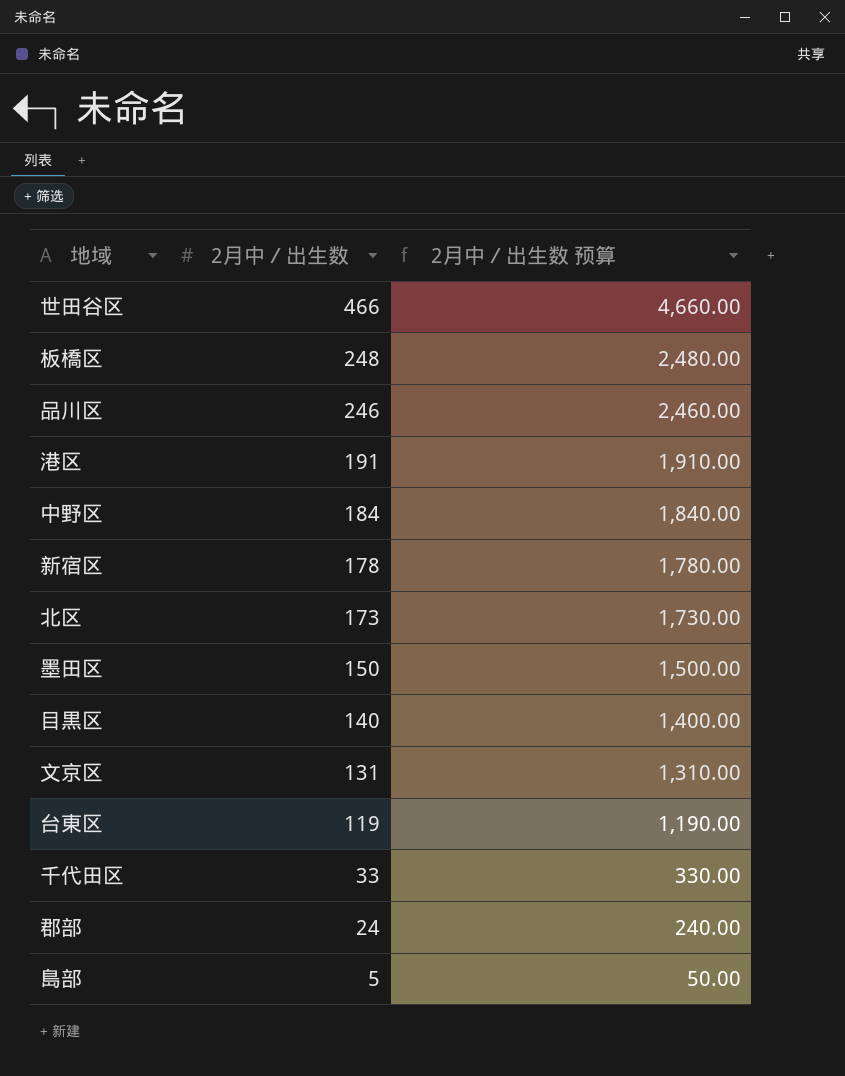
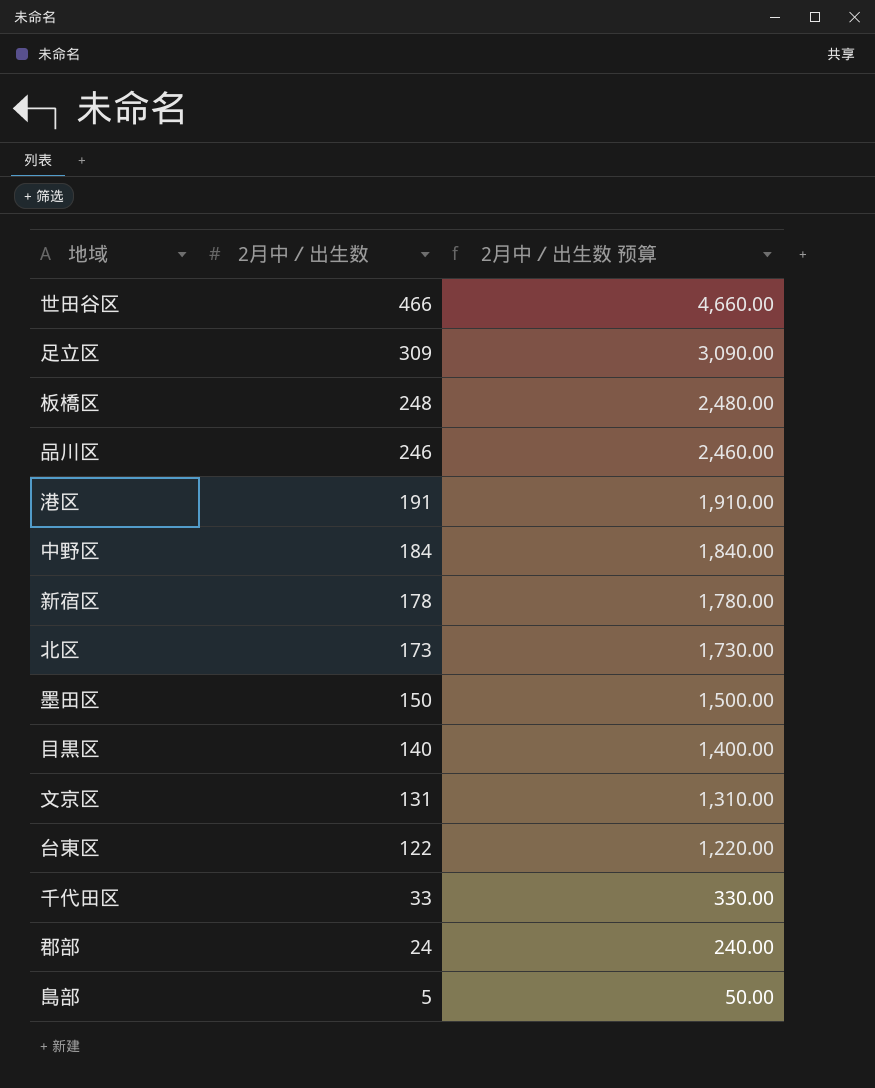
row 足立区: none -> 309 | 3,090.00
台東区 | 2月中／出生数: 119 -> 122
台東区 | 2月中／出生数 预算: 1,190.00 -> 1,220.00

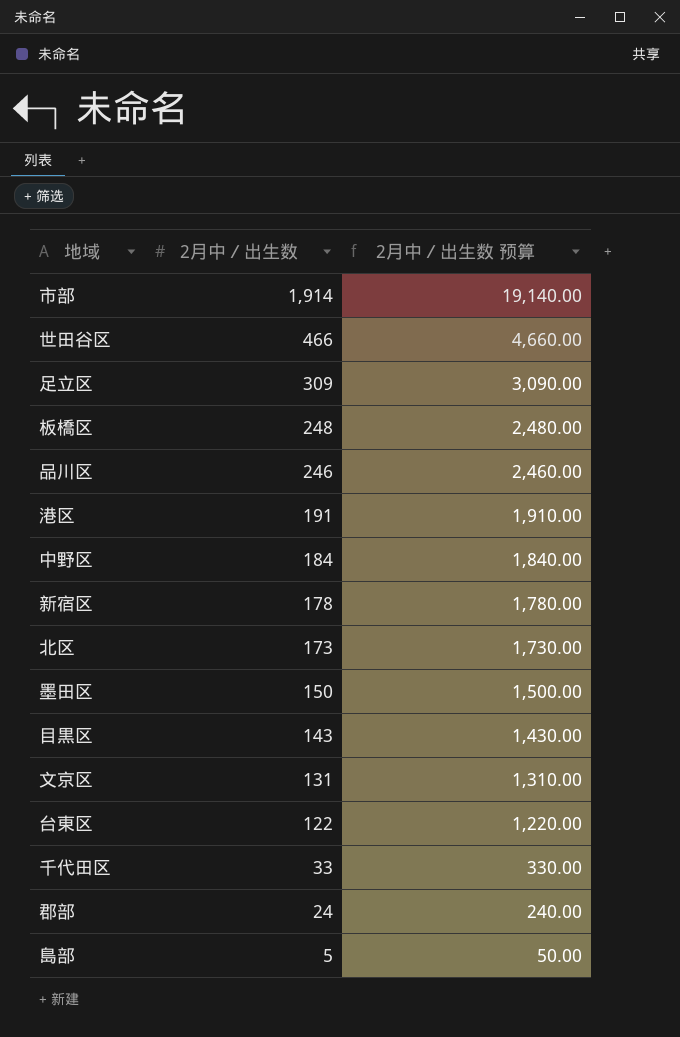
row 市部: none -> 1,914 | 19,140.00
目黒区 | 2月中／出生数: 140 -> 143
目黒区 | 2月中／出生数 预算: 1,400.00 -> 1,430.00

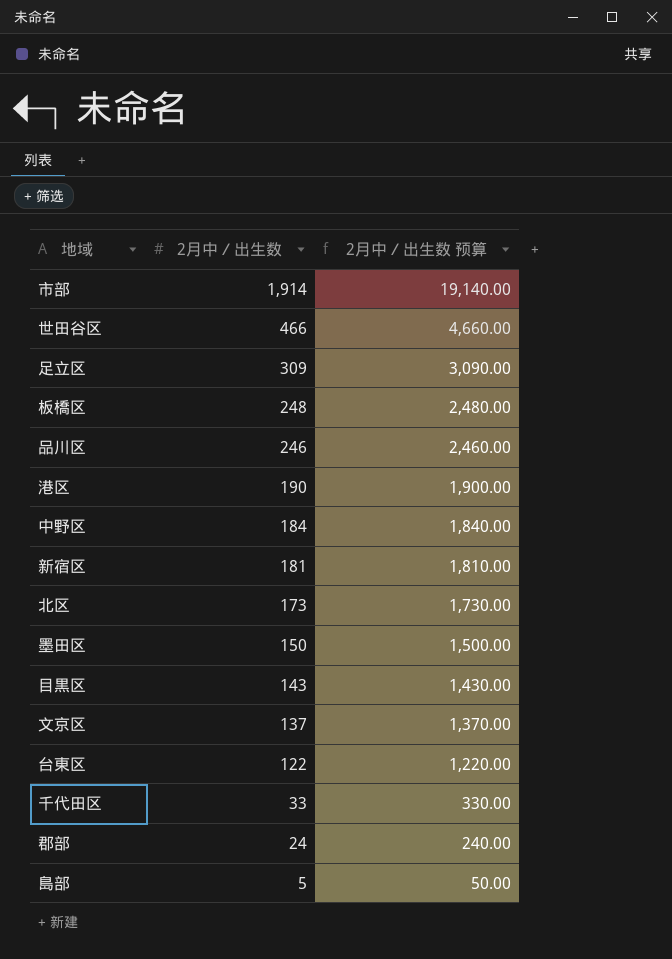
港区 | 2月中／出生数: 191 -> 190
港区 | 2月中／出生数 预算: 1,910.00 -> 1,900.00
新宿区 | 2月中／出生数: 178 -> 181
新宿区 | 2月中／出生数 预算: 1,780.00 -> 1,810.00
文京区 | 2月中／出生数: 131 -> 137
文京区 | 2月中／出生数 预算: 1,310.00 -> 1,370.00

